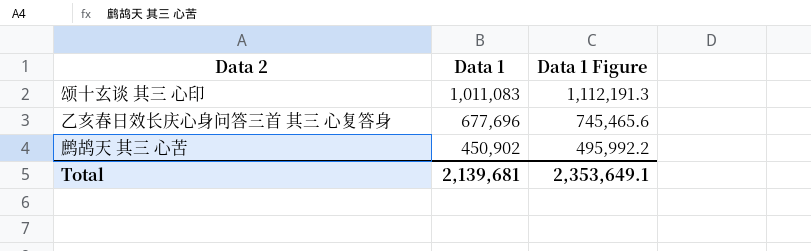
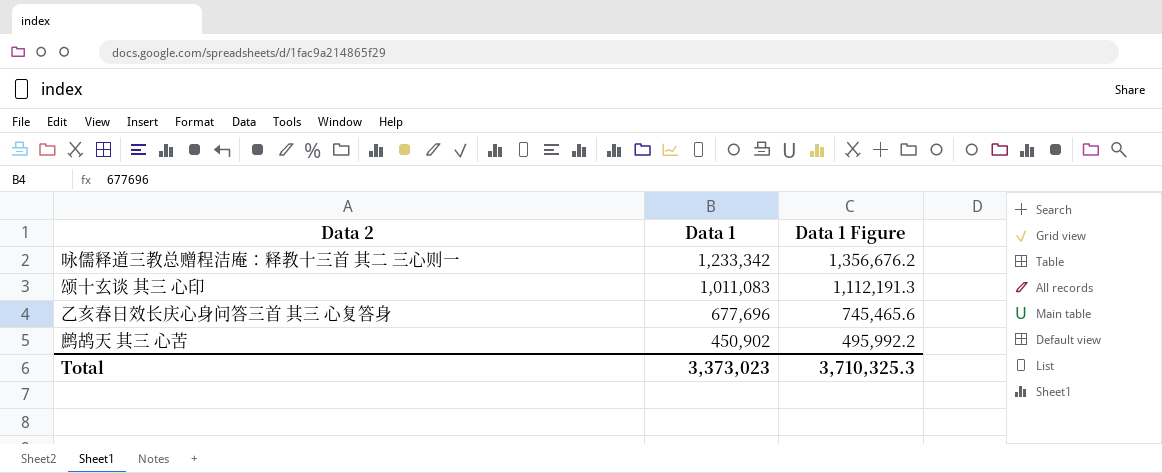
row 咏儒释道三教总赠程洁庵：释教十三首 其二 三心则一: none -> 1,233,342 | 1,356,676.2
Total | Data 1: 2,139,681 -> 3,373,023
Total | Data 1 Figure: 2,353,649.1 -> 3,710,325.3

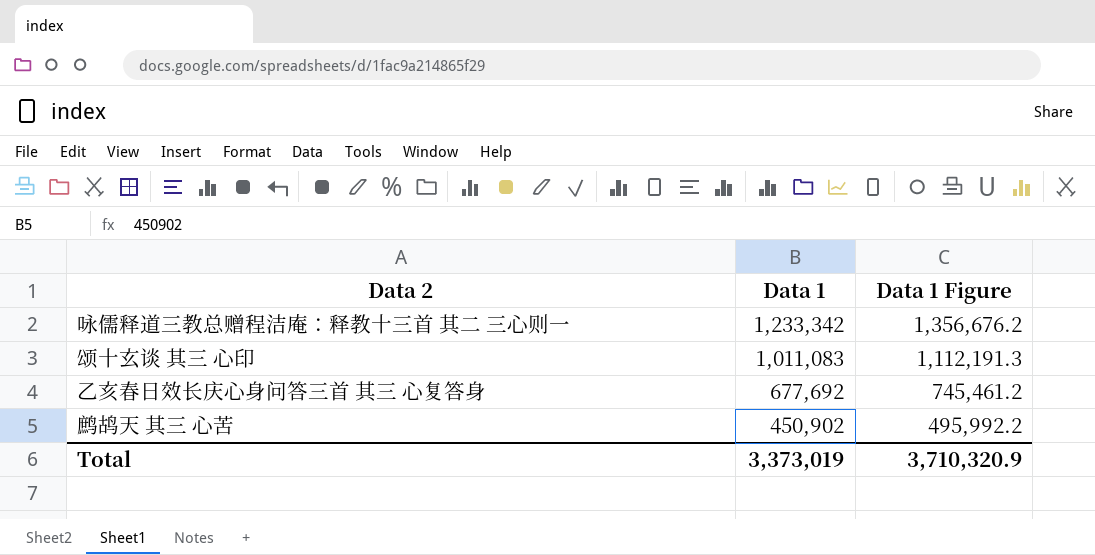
乙亥春日效长庆心身问答三首 其三 心复答身 | Data 1: 677,696 -> 677,692
乙亥春日效长庆心身问答三首 其三 心复答身 | Data 1 Figure: 745,465.6 -> 745,461.2
Total | Data 1: 3,373,023 -> 3,373,019
Total | Data 1 Figure: 3,710,325.3 -> 3,710,320.9

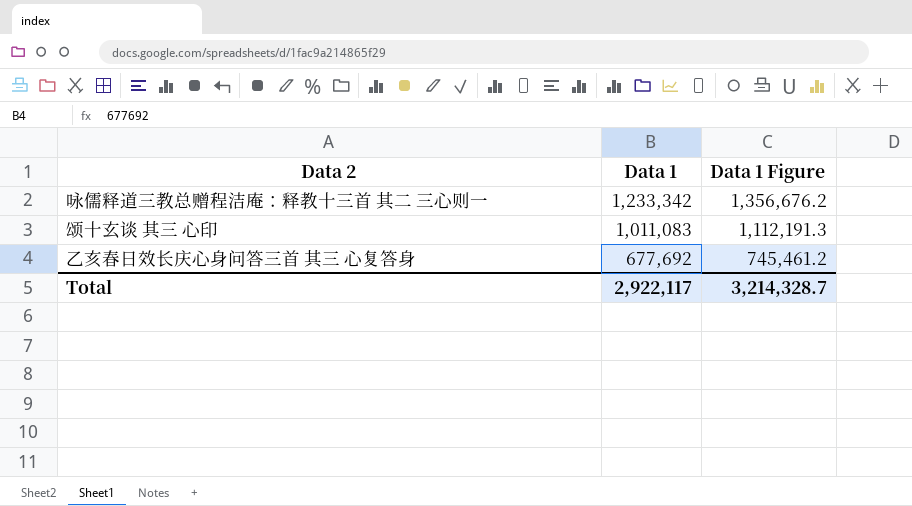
row 鹧鸪天 其三 心苦: 450,902 | 495,992.2 -> none
Total | Data 1: 3,373,019 -> 2,922,117
Total | Data 1 Figure: 3,710,320.9 -> 3,214,328.7

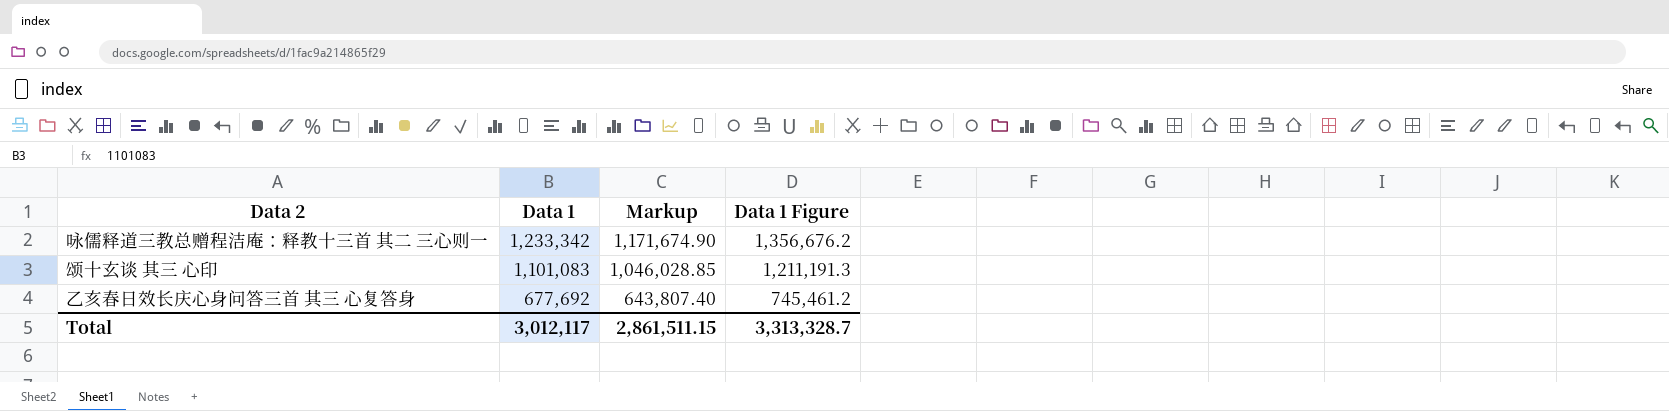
column Markup | formula: none -> [Data 1] * 0.95
颂十玄谈 其三 心印 | Data 1: 1,011,083 -> 1,101,083
颂十玄谈 其三 心印 | Data 1 Figure: 1,112,191.3 -> 1,211,191.3
Total | Data 1: 2,922,117 -> 3,012,117
Total | Data 1 Figure: 3,214,328.7 -> 3,313,328.7

